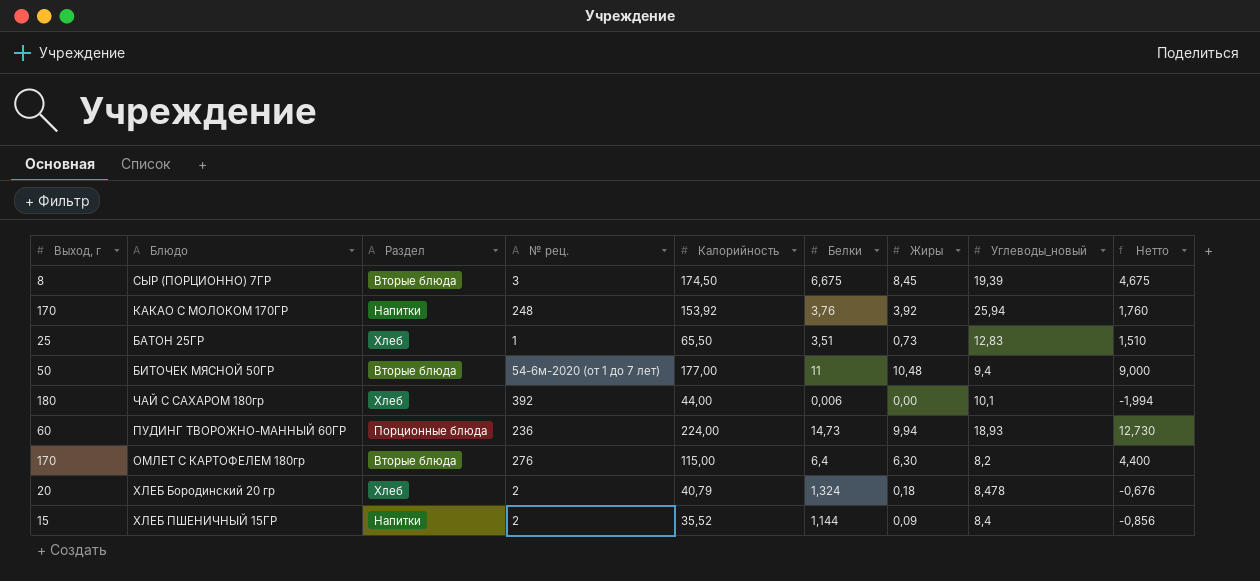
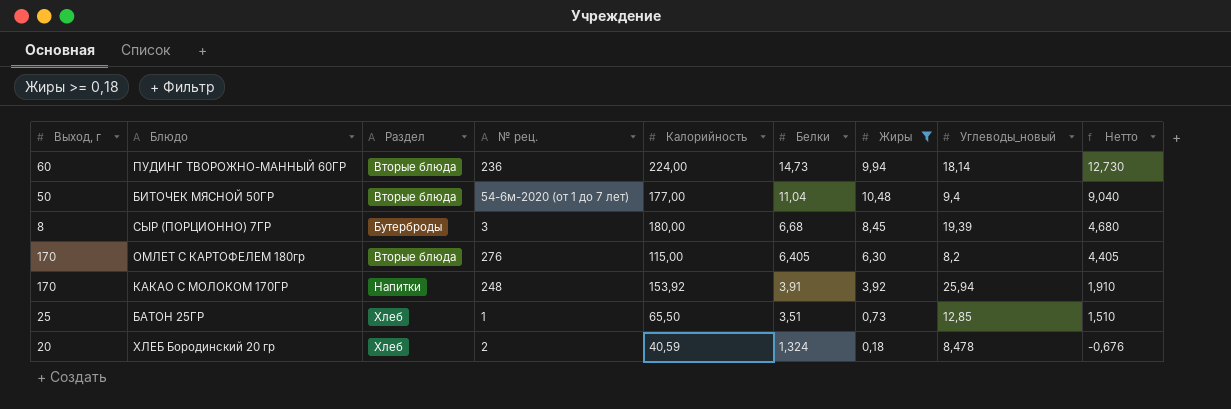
filter: none -> Жиры >= 0,18
row order: none -> Белки descending
ПУДИНГ ТВОРОЖНО-МАННЫЙ 60ГР | Раздел: Порционные блюда -> Вторые блюда
ПУДИНГ ТВОРОЖНО-МАННЫЙ 60ГР | Углеводы_новый: 18,93 -> 18,14
БИТОЧЕК МЯСНОЙ 50ГР | Белки: 11 -> 11,04
БИТОЧЕК МЯСНОЙ 50ГР | Нетто: 9,000 -> 9,040
СЫР (ПОРЦИОННО) 7ГР | Раздел: Вторые блюда -> Бутерброды
СЫР (ПОРЦИОННО) 7ГР | Калорийность: 174,50 -> 180,00
СЫР (ПОРЦИОННО) 7ГР | Белки: 6,675 -> 6,68
СЫР (ПОРЦИОННО) 7ГР | Нетто: 4,675 -> 4,680
ОМЛЕТ С КАРТОФЕЛЕМ 180гр | Белки: 6,4 -> 6,405
ОМЛЕТ С КАРТОФЕЛЕМ 180гр | Нетто: 4,400 -> 4,405
КАКАО С МОЛОКОМ 170ГР | Белки: 3,76 -> 3,91
КАКАО С МОЛОКОМ 170ГР | Нетто: 1,760 -> 1,910
БАТОН 25ГР | Углеводы_новый: 12,83 -> 12,85
ХЛЕБ Бородинский 20 гр | Калорийность: 40,79 -> 40,59

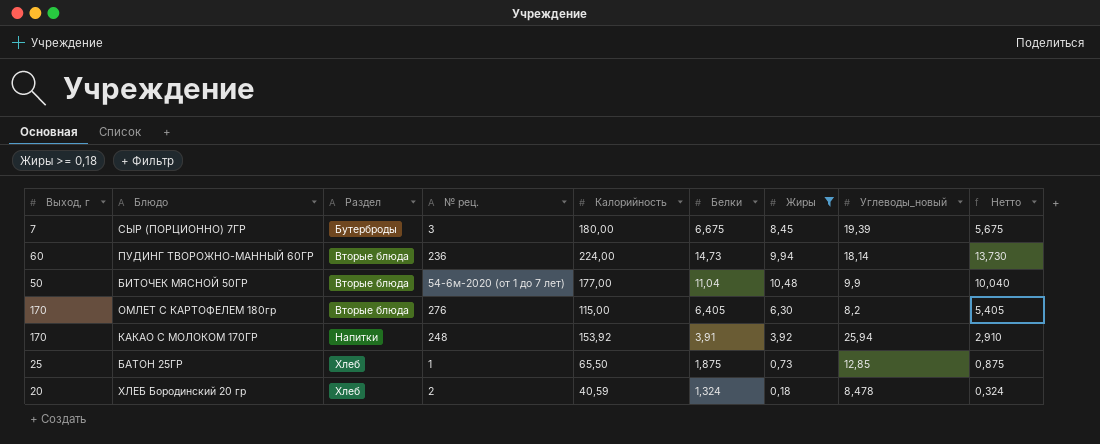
row order: Белки descending -> Раздел ascending
column Нетто | formula: [Белки] - 2 -> [Белки] - 1
СЫР (ПОРЦИОННО) 7ГР | Выход, г: 8 -> 7
СЫР (ПОРЦИОННО) 7ГР | Белки: 6,68 -> 6,675
БИТОЧЕК МЯСНОЙ 50ГР | Углеводы_новый: 9,4 -> 9,9
БАТОН 25ГР | Белки: 3,51 -> 1,875

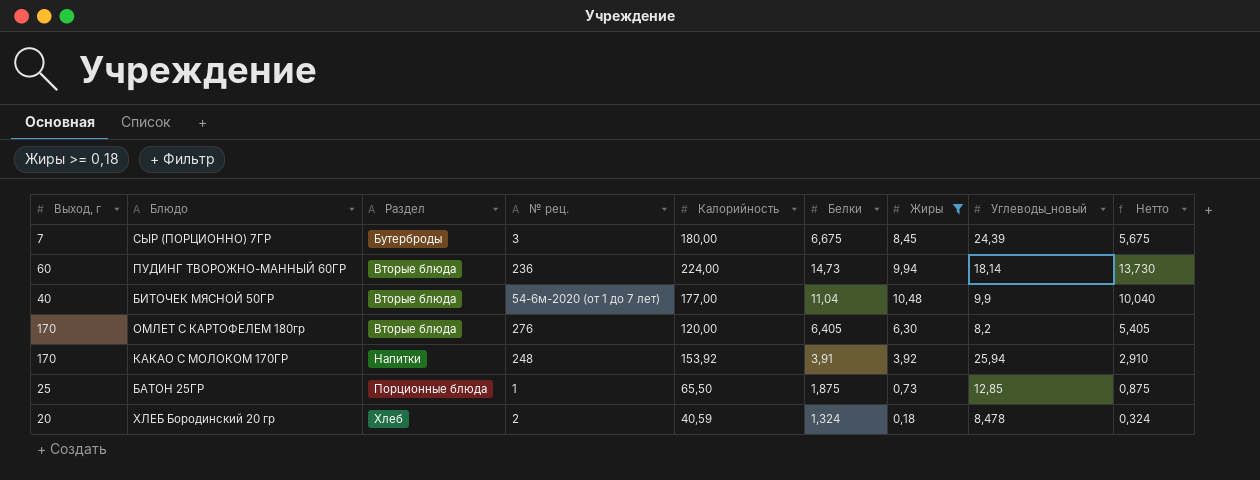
СЫР (ПОРЦИОННО) 7ГР | Углеводы_новый: 19,39 -> 24,39
БИТОЧЕК МЯСНОЙ 50ГР | Выход, г: 50 -> 40
ОМЛЕТ С КАРТОФЕЛЕМ 180гр | Калорийность: 115,00 -> 120,00
БАТОН 25ГР | Раздел: Хлеб -> Порционные блюда

